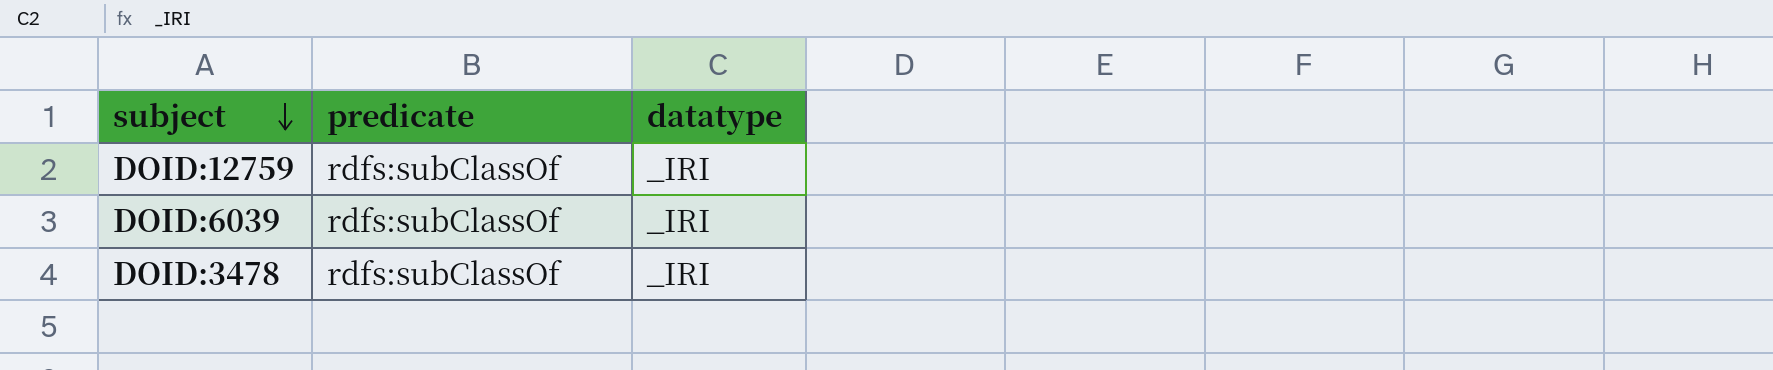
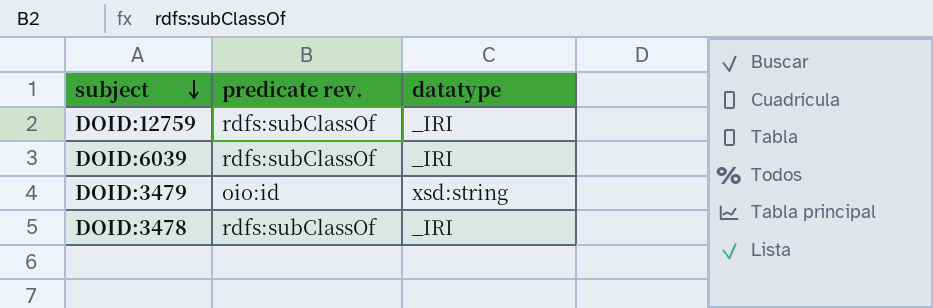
column name: predicate -> predicate rev.
row DOID:3479: none -> oio:id | xsd:string

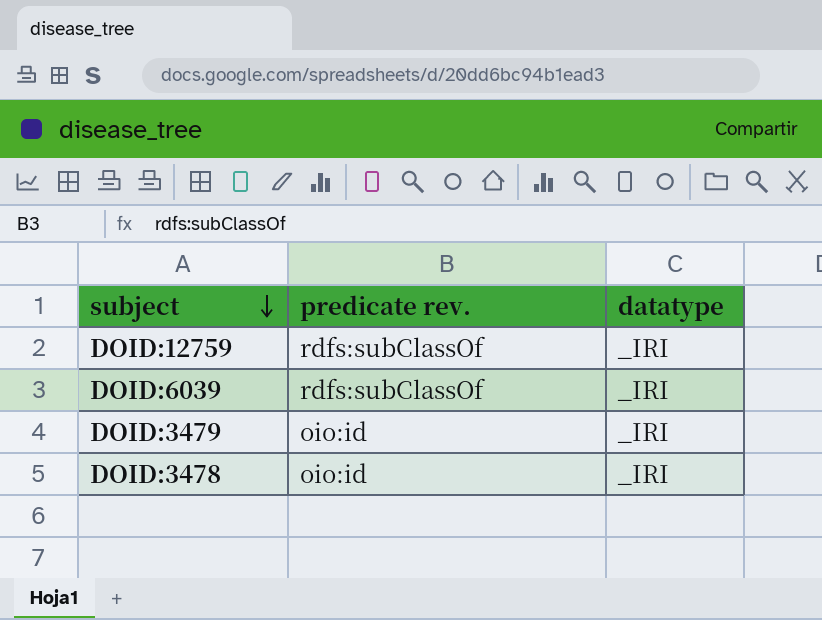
DOID:3479 | datatype: xsd:string -> _IRI
DOID:3478 | predicate rev.: rdfs:subClassOf -> oio:id

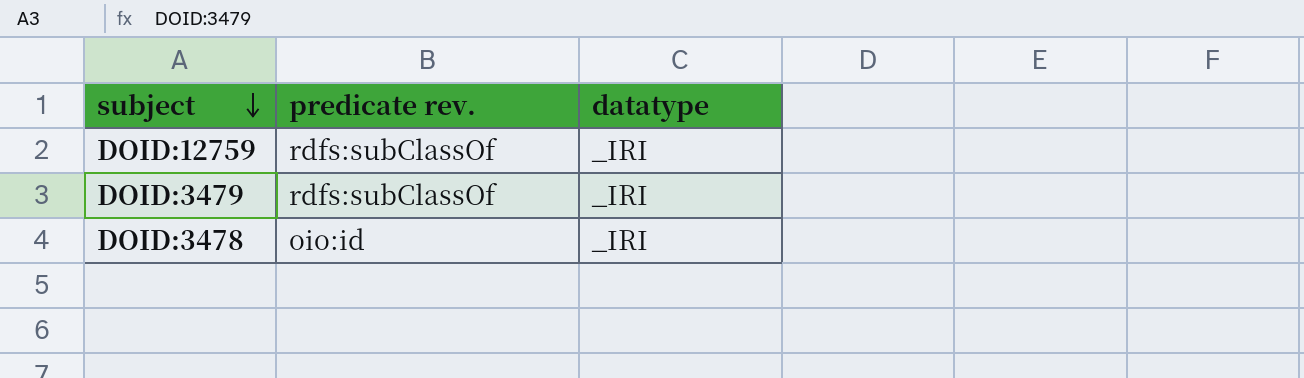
row DOID:6039: rdfs:subClassOf | _IRI -> none
DOID:3479 | predicate rev.: oio:id -> rdfs:subClassOf

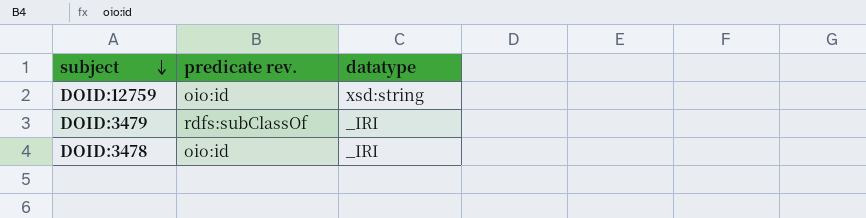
DOID:12759 | predicate rev.: rdfs:subClassOf -> oio:id
DOID:12759 | datatype: _IRI -> xsd:string

